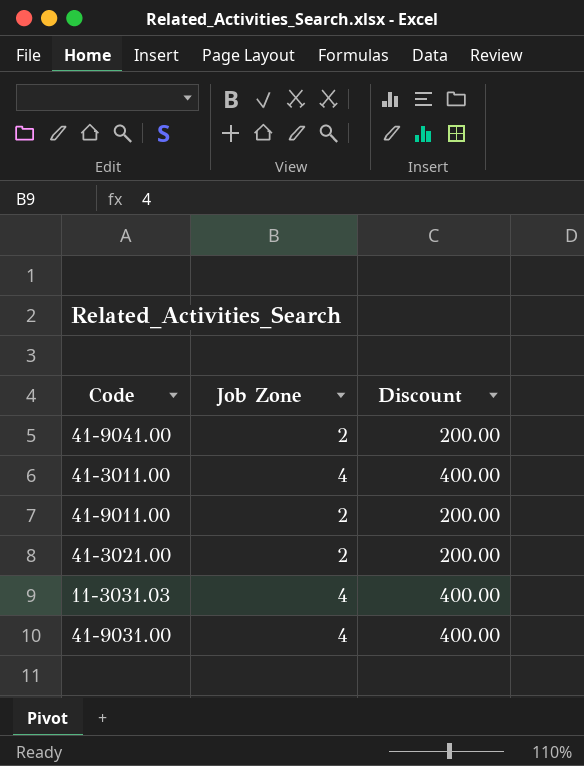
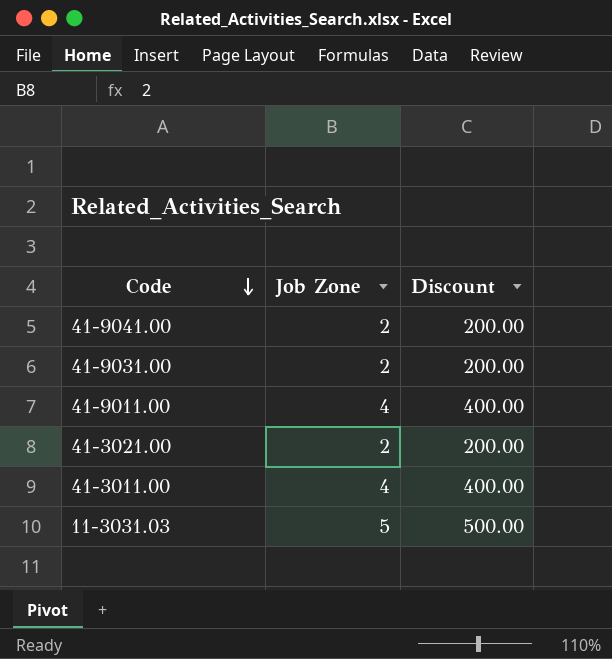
row order: none -> Code descending
41-9031.00 | Job Zone: 4 -> 2
41-9031.00 | Discount: 400.00 -> 200.00
41-9011.00 | Job Zone: 2 -> 4
41-9011.00 | Discount: 200.00 -> 400.00
11-3031.03 | Job Zone: 4 -> 5
11-3031.03 | Discount: 400.00 -> 500.00

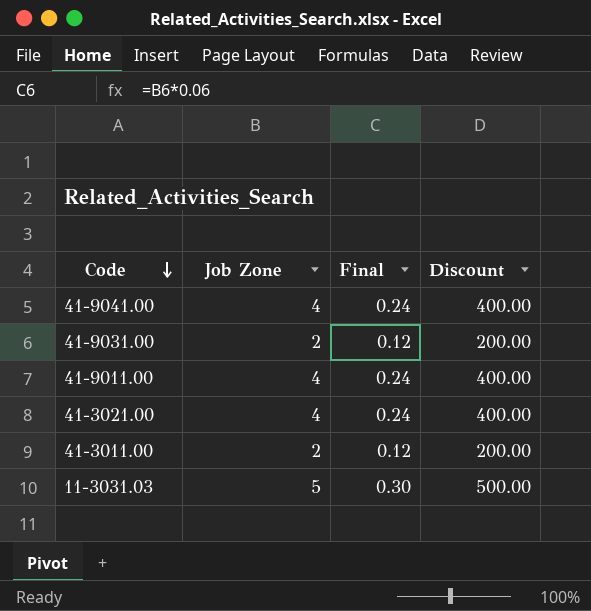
column Final | formula: none -> [Job Zone] * 0.06
41-9041.00 | Job Zone: 2 -> 4
41-9041.00 | Discount: 200.00 -> 400.00
41-3021.00 | Job Zone: 2 -> 4
41-3021.00 | Discount: 200.00 -> 400.00
41-3011.00 | Job Zone: 4 -> 2
41-3011.00 | Discount: 400.00 -> 200.00

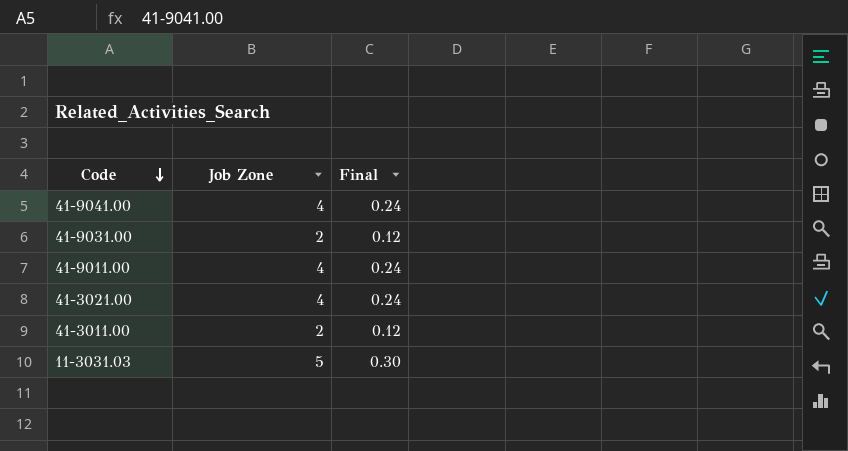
column Discount | formula: [Job Zone] * 100 -> none

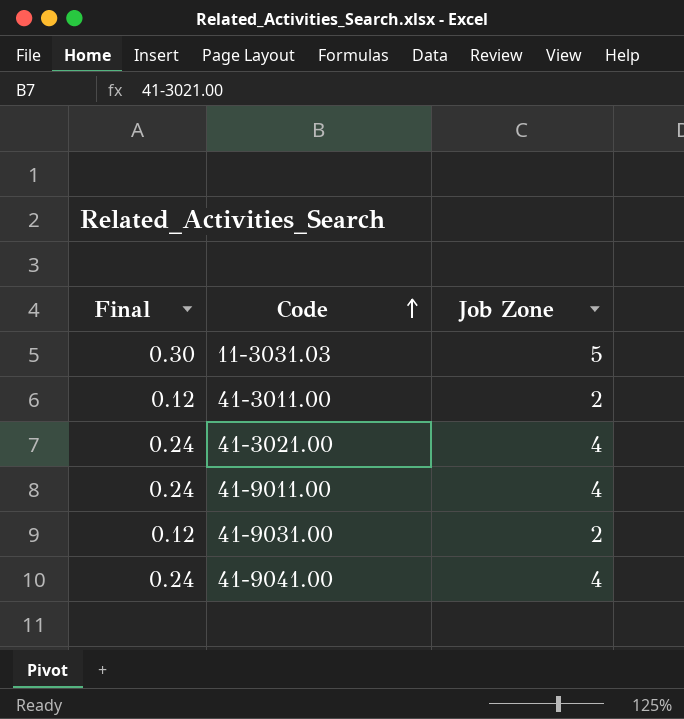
row order: Code descending -> Code ascending
column Final | position: 3 -> 1

